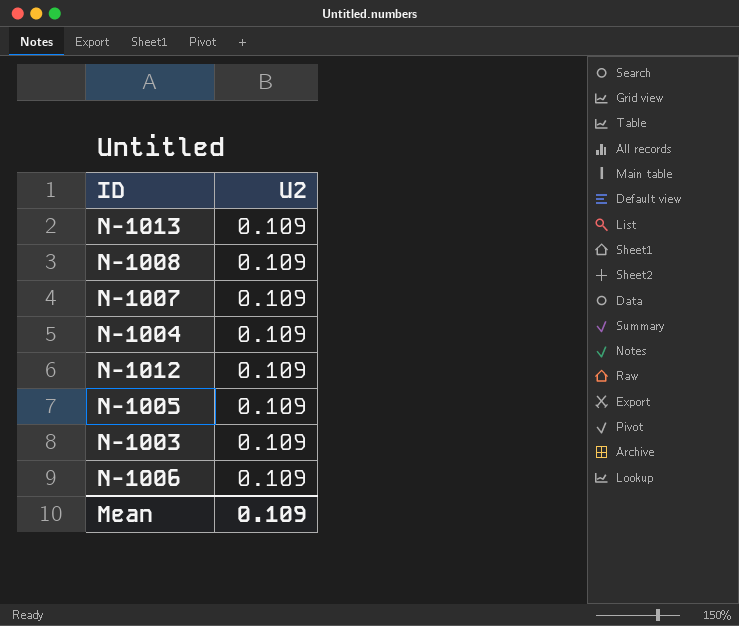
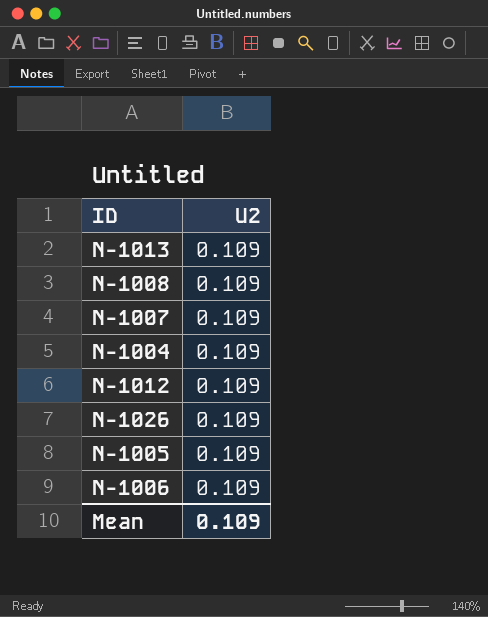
row N-1003: 0.109 -> none
row N-1026: none -> 0.109

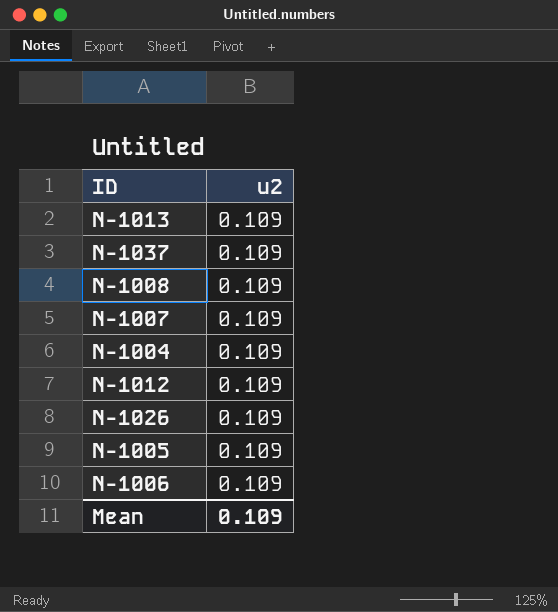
column name: U2 -> u2
row N-1037: none -> 0.109

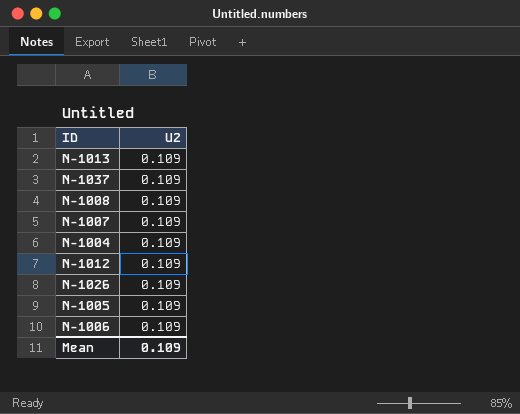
column name: u2 -> U2

